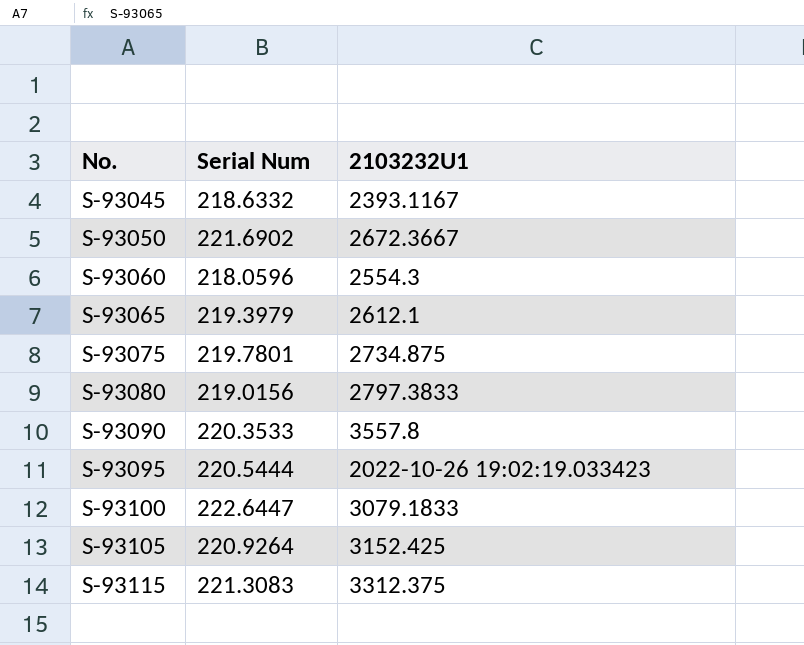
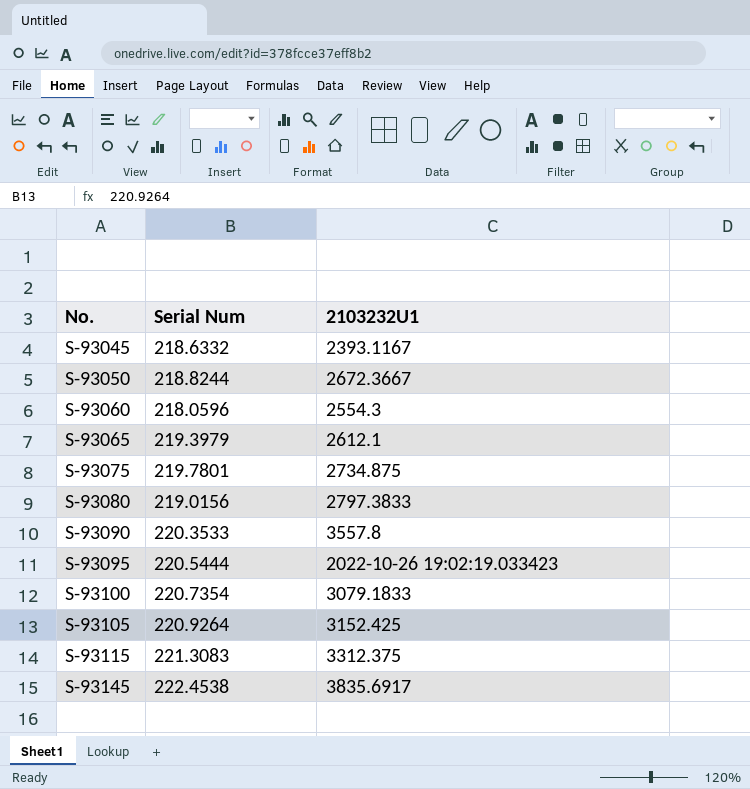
S-93050 | Serial Num: 221.6902 -> 218.8244
S-93100 | Serial Num: 222.6447 -> 220.7354
row S-93145: none -> 222.4538 | 3835.6917

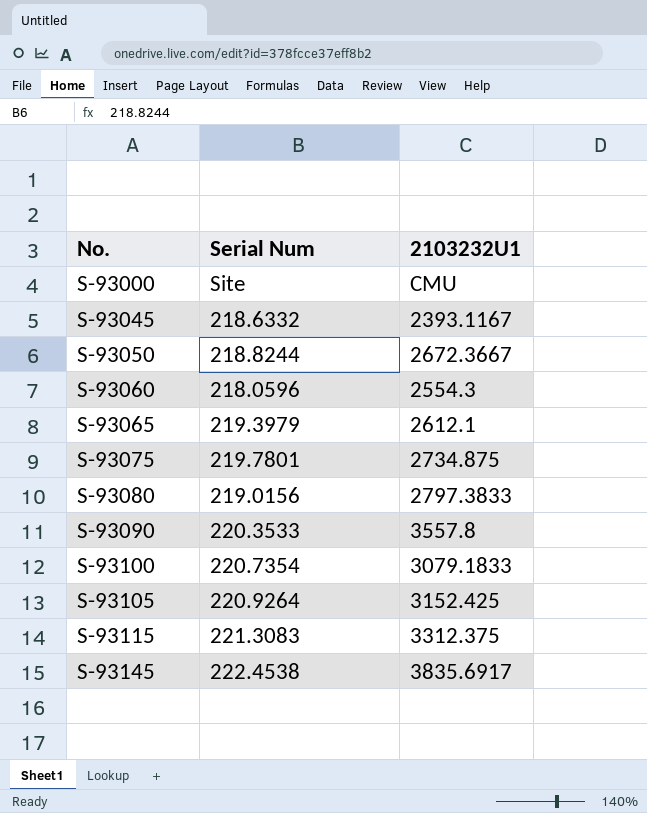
row S-93095: 220.5444 | 2022-10-26 19:02:19.033423 -> none
row S-93000: none -> Site | CMU

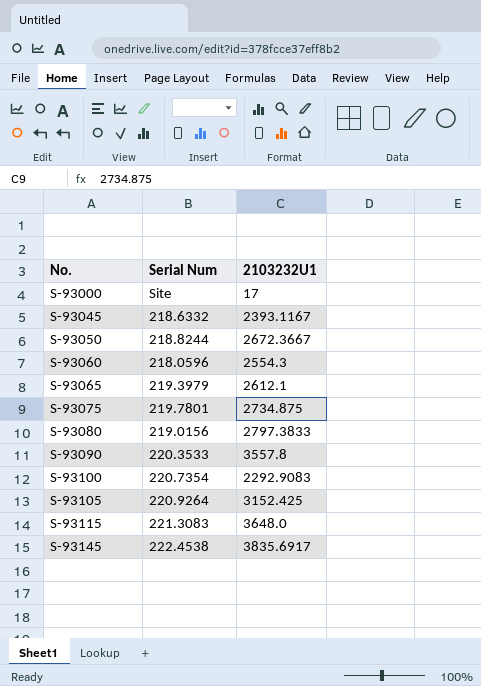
S-93000 | 2103232U1: CMU -> 17
S-93100 | 2103232U1: 3079.1833 -> 2292.9083
S-93115 | 2103232U1: 3312.375 -> 3648.0

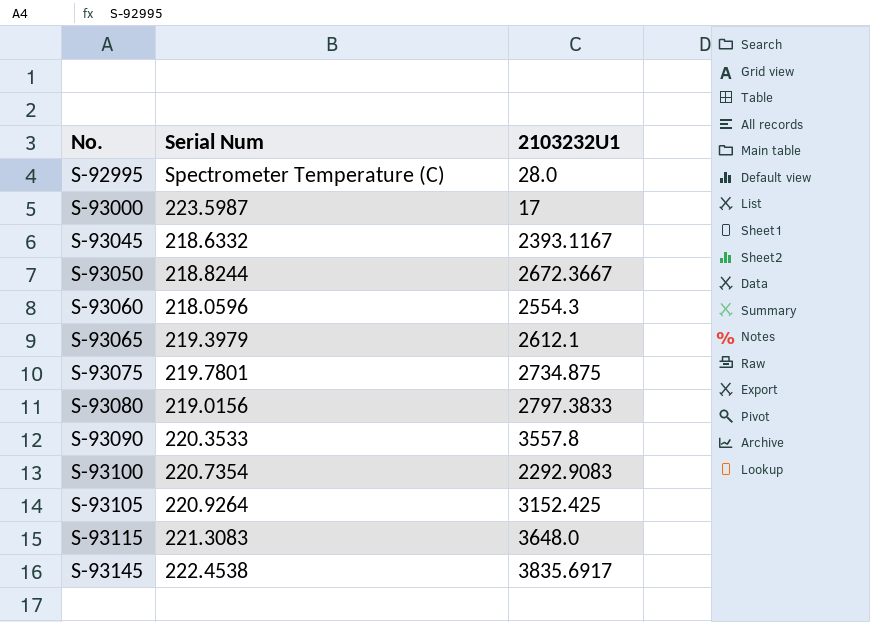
row S-92995: none -> Spectrometer Temperature (C) | 28.0
S-93000 | Serial Num: Site -> 223.5987

